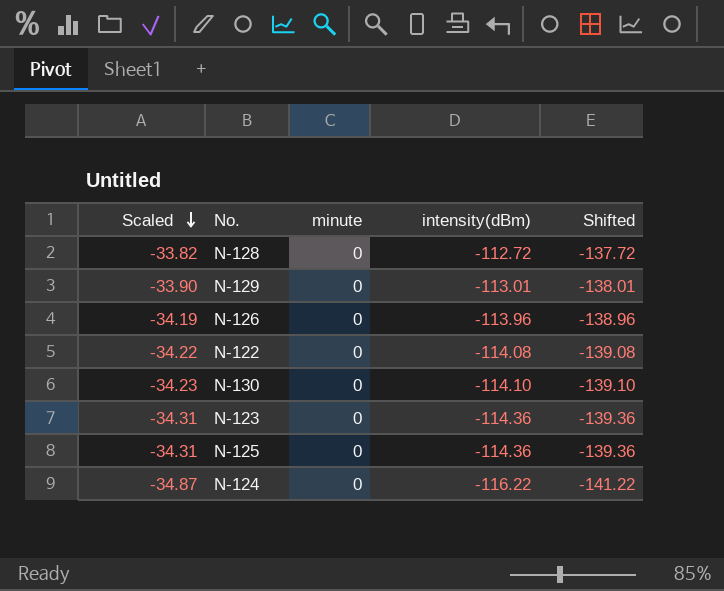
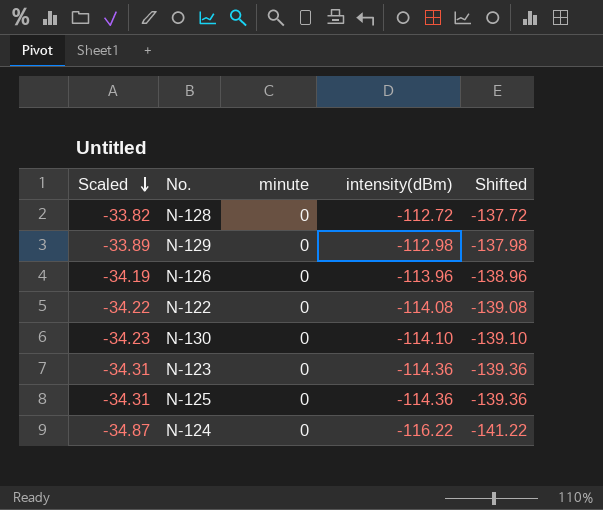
N-129 | Scaled: -33.90 -> -33.89
N-129 | intensity(dBm): -113.01 -> -112.98
N-129 | Shifted: -138.01 -> -137.98

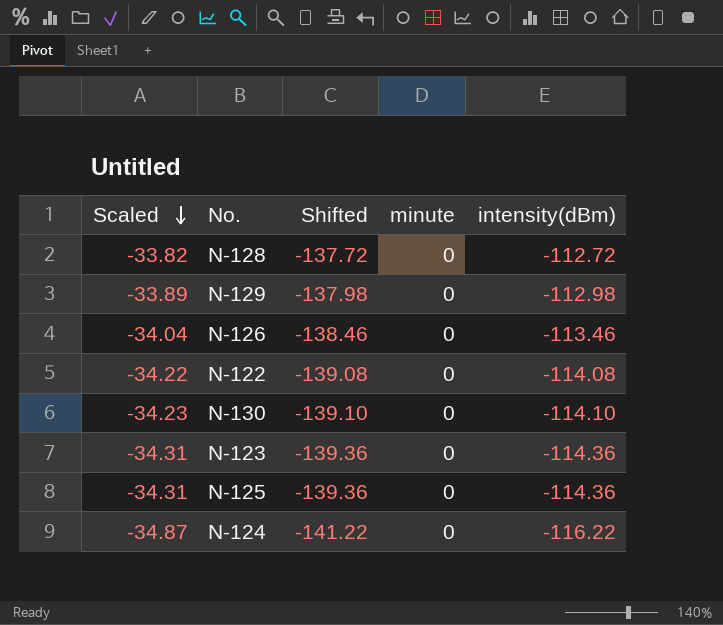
column Shifted | position: 5 -> 3
N-126 | Scaled: -34.19 -> -34.04
N-126 | Shifted: -138.96 -> -138.46
N-126 | intensity(dBm): -113.96 -> -113.46

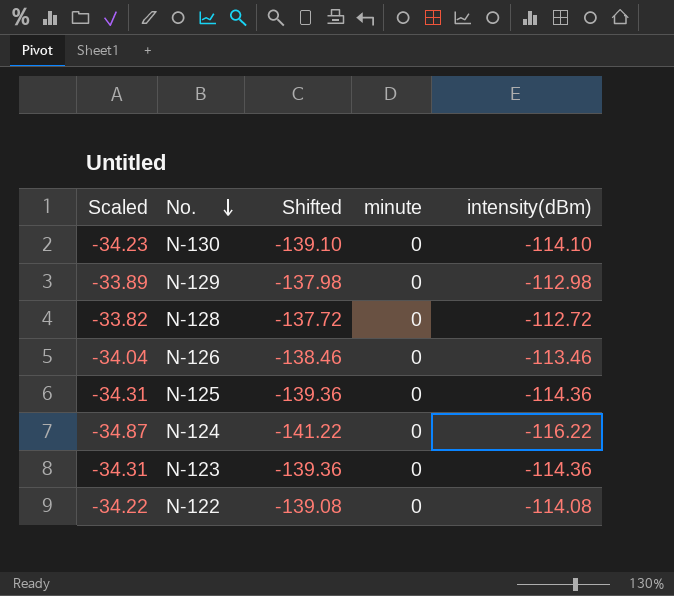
row order: Scaled descending -> No. descending

